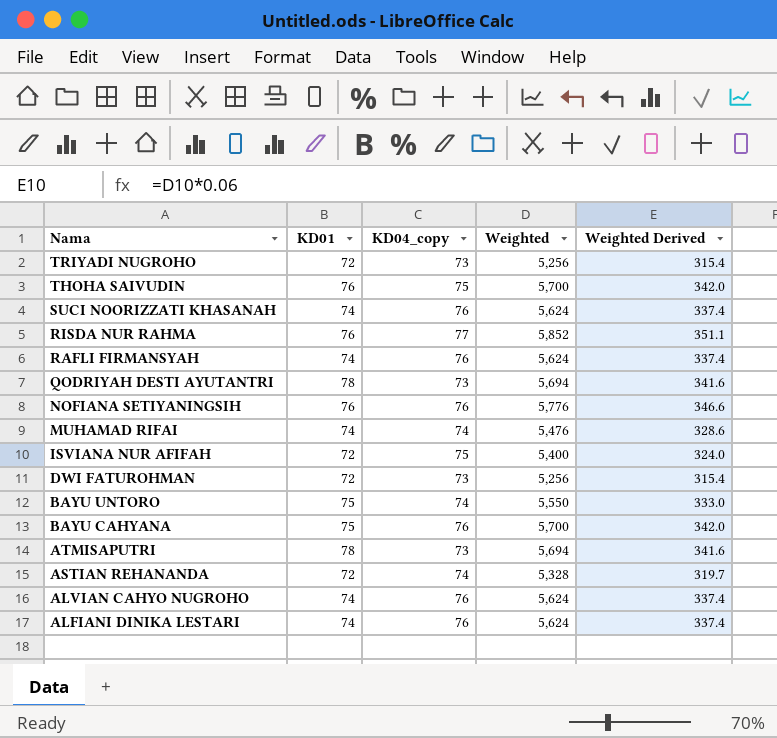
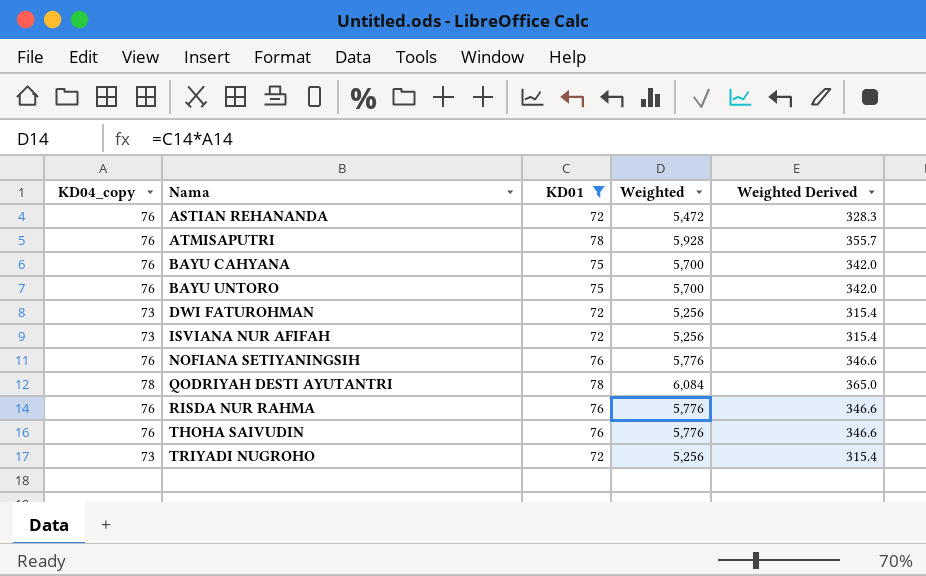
filter: none -> KD01 != 74
row order: Nama descending -> Nama ascending
column KD04_copy | position: 3 -> 1
ASTIAN REHANANDA | KD04_copy: 74 -> 76
ASTIAN REHANANDA | Weighted: 5,328 -> 5,472
ASTIAN REHANANDA | Weighted Derived: 319.7 -> 328.3
ATMISAPUTRI | KD04_copy: 73 -> 76
ATMISAPUTRI | Weighted: 5,694 -> 5,928
ATMISAPUTRI | Weighted Derived: 341.6 -> 355.7
BAYU UNTORO | KD04_copy: 74 -> 76
BAYU UNTORO | Weighted: 5,550 -> 5,700
BAYU UNTORO | Weighted Derived: 333.0 -> 342.0
ISVIANA NUR AFIFAH | KD04_copy: 75 -> 73
ISVIANA NUR AFIFAH | Weighted: 5,400 -> 5,256
ISVIANA NUR AFIFAH | Weighted Derived: 324.0 -> 315.4
QODRIYAH DESTI AYUTANTRI | KD04_copy: 73 -> 78
QODRIYAH DESTI AYUTANTRI | Weighted: 5,694 -> 6,084
QODRIYAH DESTI AYUTANTRI | Weighted Derived: 341.6 -> 365.0
RISDA NUR RAHMA | KD04_copy: 77 -> 76
RISDA NUR RAHMA | Weighted: 5,852 -> 5,776
RISDA NUR RAHMA | Weighted Derived: 351.1 -> 346.6
THOHA SAIVUDIN | KD04_copy: 75 -> 76
THOHA SAIVUDIN | Weighted: 5,700 -> 5,776
THOHA SAIVUDIN | Weighted Derived: 342.0 -> 346.6

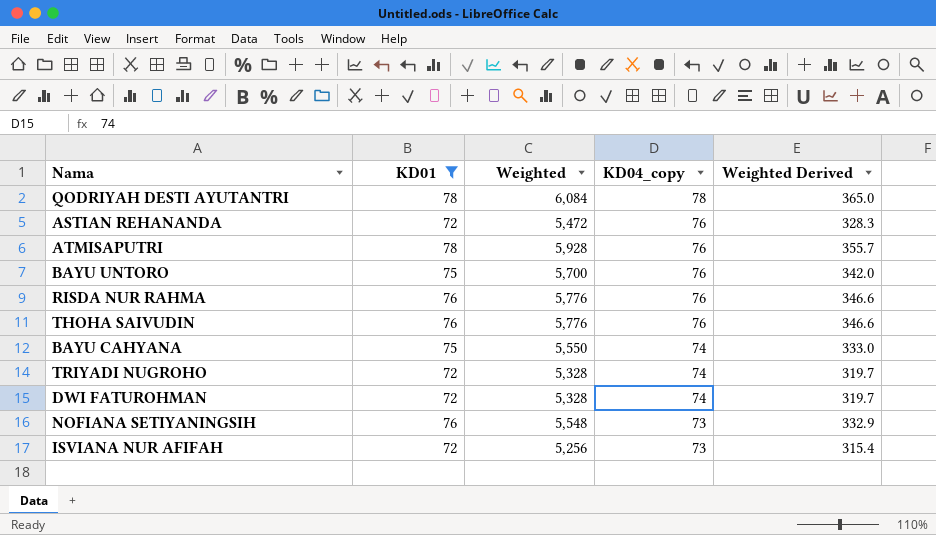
row order: Nama ascending -> KD04_copy descending
column KD04_copy | position: 1 -> 4
BAYU CAHYANA | Weighted: 5,700 -> 5,550
BAYU CAHYANA | KD04_copy: 76 -> 74
BAYU CAHYANA | Weighted Derived: 342.0 -> 333.0
TRIYADI NUGROHO | Weighted: 5,256 -> 5,328
TRIYADI NUGROHO | KD04_copy: 73 -> 74
TRIYADI NUGROHO | Weighted Derived: 315.4 -> 319.7
DWI FATUROHMAN | Weighted: 5,256 -> 5,328
DWI FATUROHMAN | KD04_copy: 73 -> 74
DWI FATUROHMAN | Weighted Derived: 315.4 -> 319.7
NOFIANA SETIYANINGSIH | Weighted: 5,776 -> 5,548
NOFIANA SETIYANINGSIH | KD04_copy: 76 -> 73
NOFIANA SETIYANINGSIH | Weighted Derived: 346.6 -> 332.9

